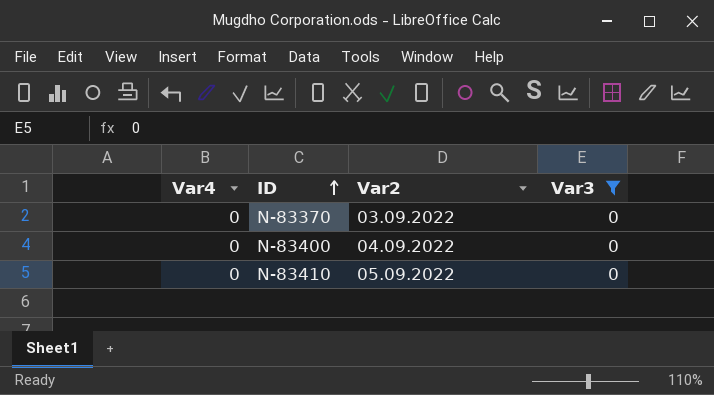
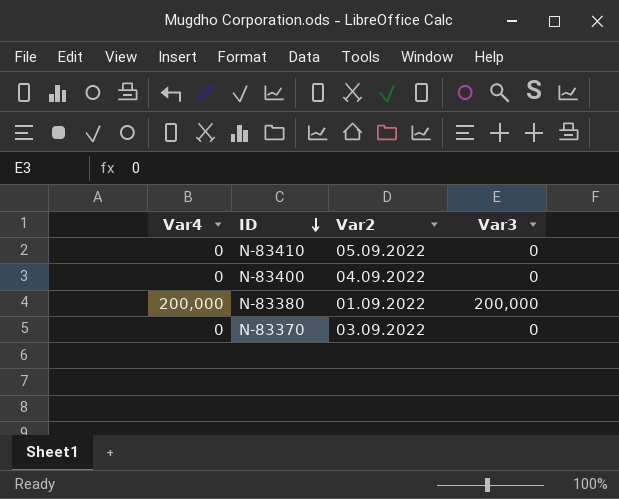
filter: Var3 = 0 -> none
row order: ID ascending -> ID descending

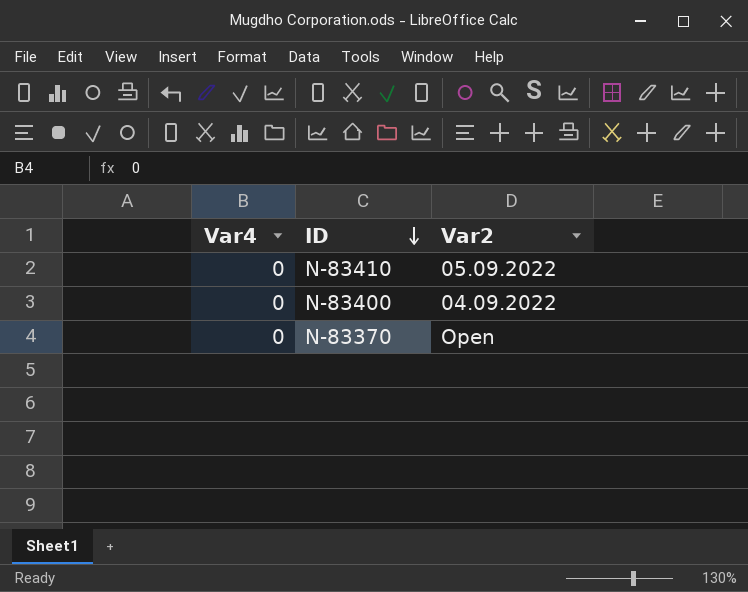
column Var3 | position: 4 -> none
row N-83380: 200,000 | 01.09.2022 | 200,000 -> none
N-83370 | Var2: 03.09.2022 -> Open

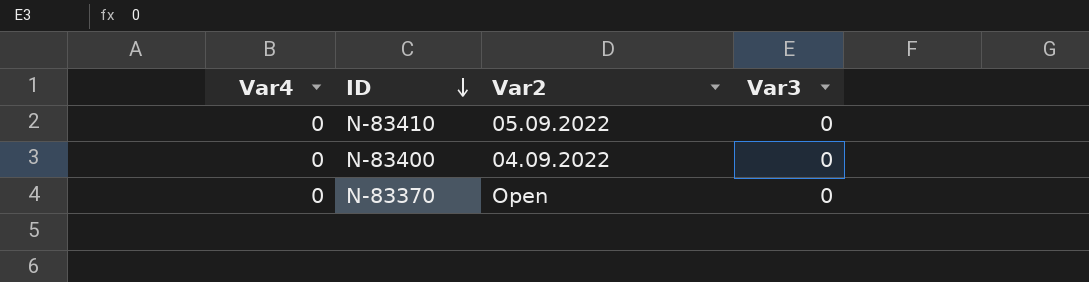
column Var3 | position: none -> 4

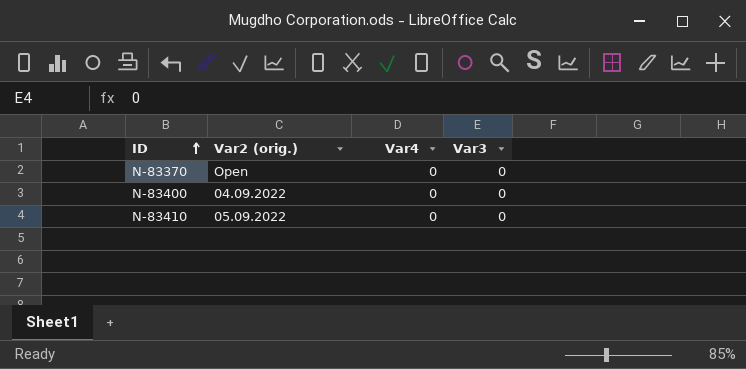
row order: ID descending -> ID ascending
column name: Var2 -> Var2 (orig.)
column Var4 | position: 1 -> 3

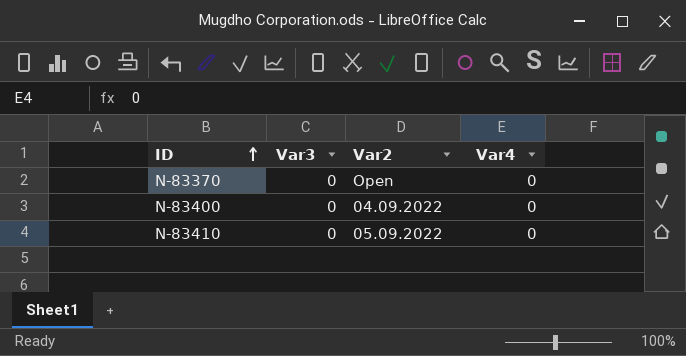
column Var3 | position: 4 -> 2
column name: Var2 (orig.) -> Var2

